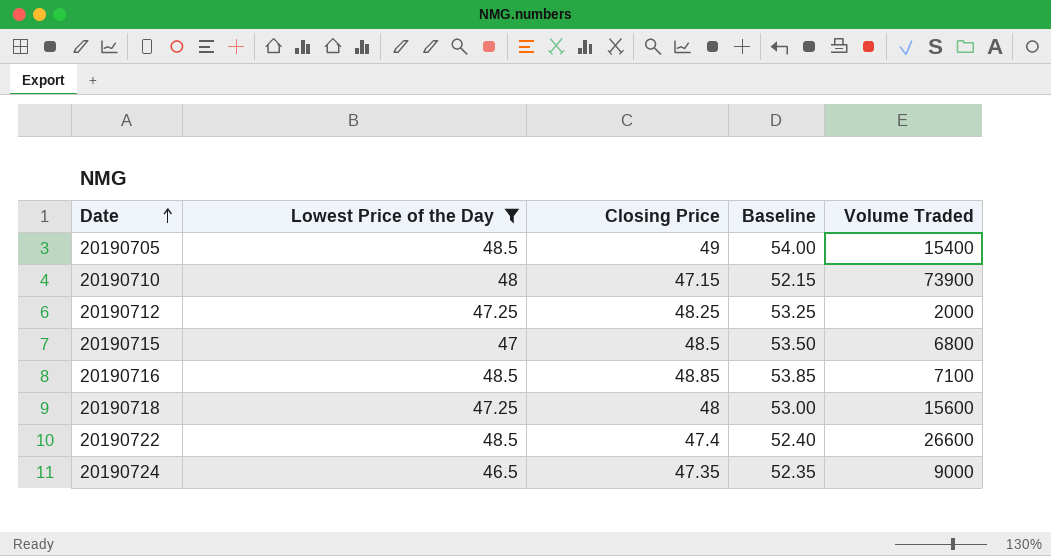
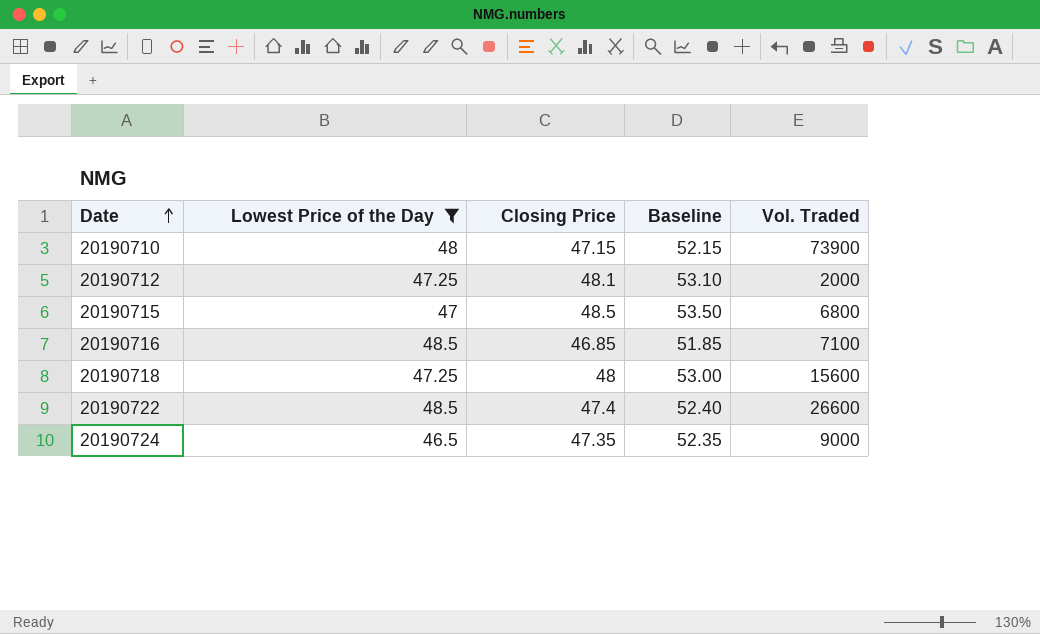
column name: Volume Traded -> Vol. Traded
row 20190705: 48.5 | 49 | 54.00 | 15400 -> none
20190712 | Closing Price: 48.25 -> 48.1
20190712 | Baseline: 53.25 -> 53.10
20190716 | Closing Price: 48.85 -> 46.85
20190716 | Baseline: 53.85 -> 51.85

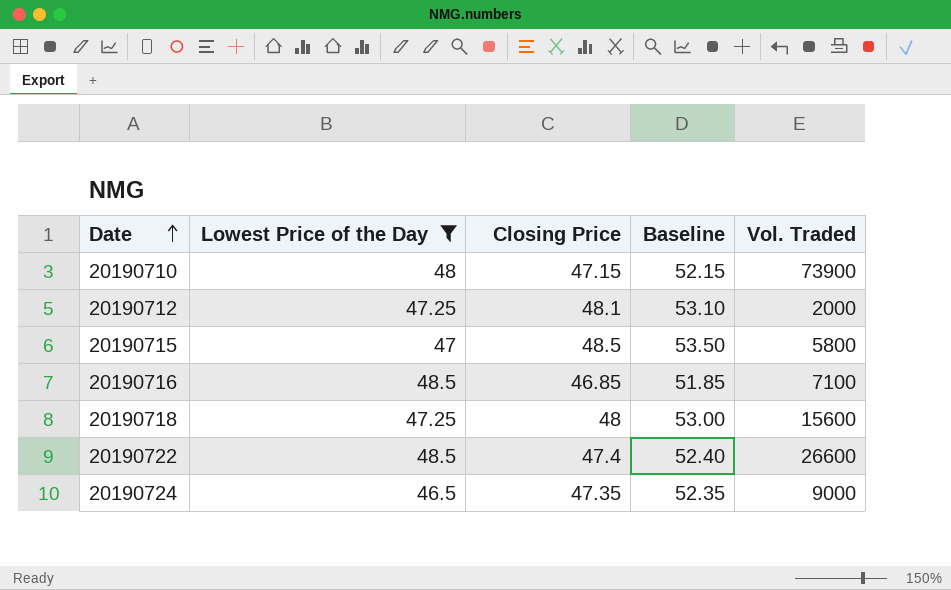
20190715 | Vol. Traded: 6800 -> 5800

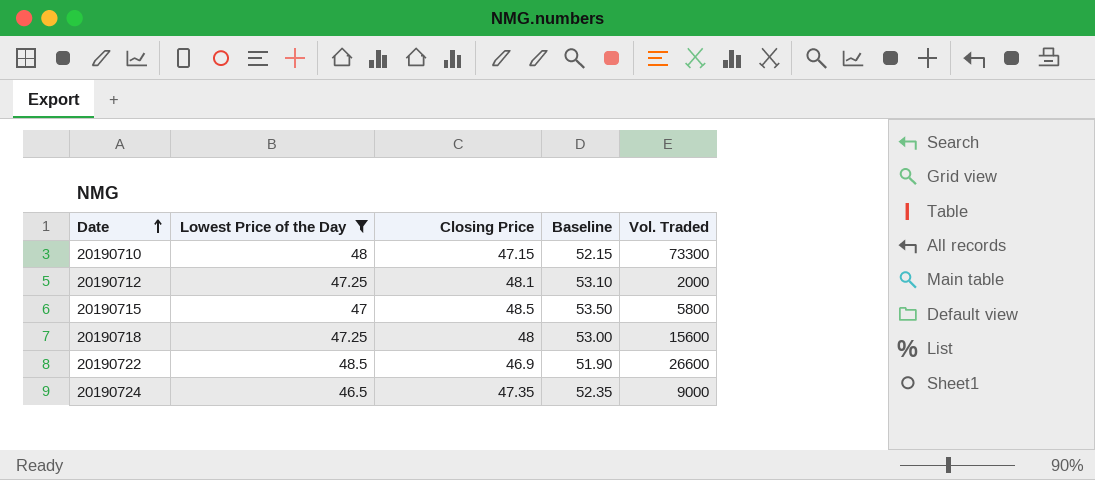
row 20190716: 48.5 | 46.85 | 51.85 | 7100 -> none
20190710 | Vol. Traded: 73900 -> 73300
20190722 | Closing Price: 47.4 -> 46.9
20190722 | Baseline: 52.40 -> 51.90

